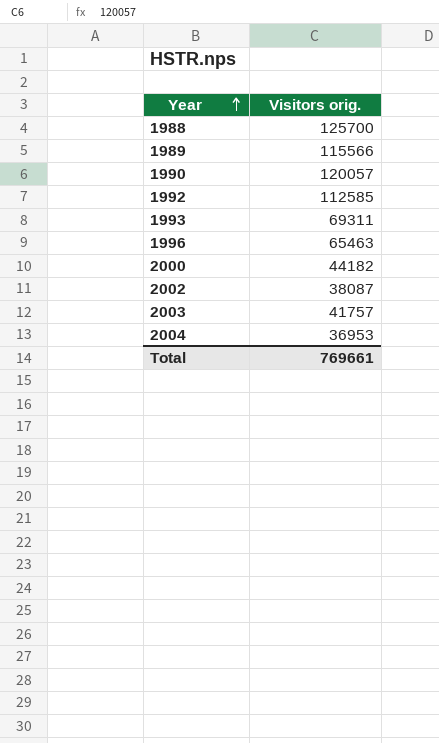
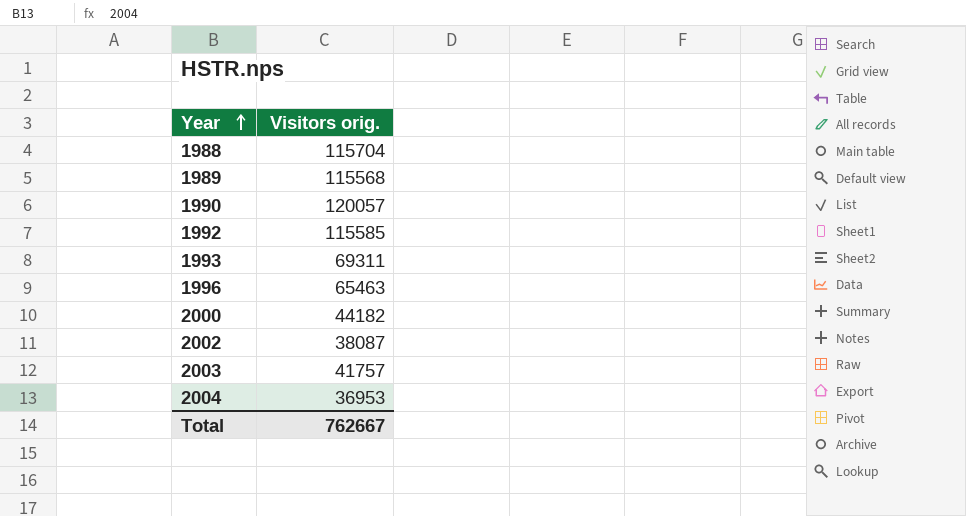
1988 | Visitors orig.: 125700 -> 115704
1989 | Visitors orig.: 115566 -> 115568
1992 | Visitors orig.: 112585 -> 115585
Total | Visitors orig.: 769661 -> 762667

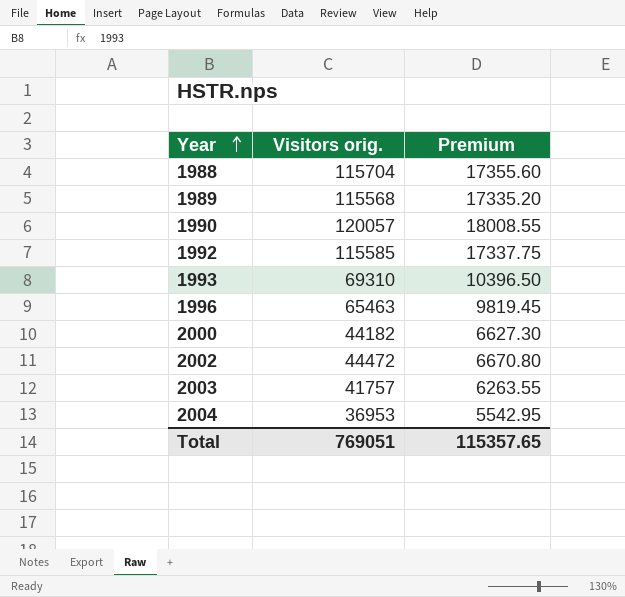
column Premium | formula: none -> [Visitors orig.] * 0.15
1993 | Visitors orig.: 69311 -> 69310
2002 | Visitors orig.: 38087 -> 44472
Total | Visitors orig.: 762667 -> 769051

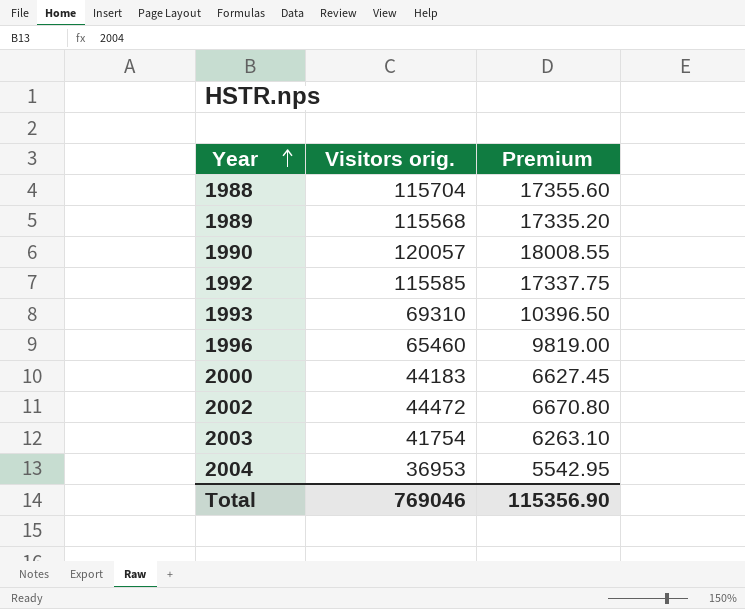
1996 | Visitors orig.: 65463 -> 65460
1996 | Premium: 9819.45 -> 9819.00
2000 | Visitors orig.: 44182 -> 44183
2000 | Premium: 6627.30 -> 6627.45
2003 | Visitors orig.: 41757 -> 41754
2003 | Premium: 6263.55 -> 6263.10
Total | Visitors orig.: 769051 -> 769046
Total | Premium: 115357.65 -> 115356.90

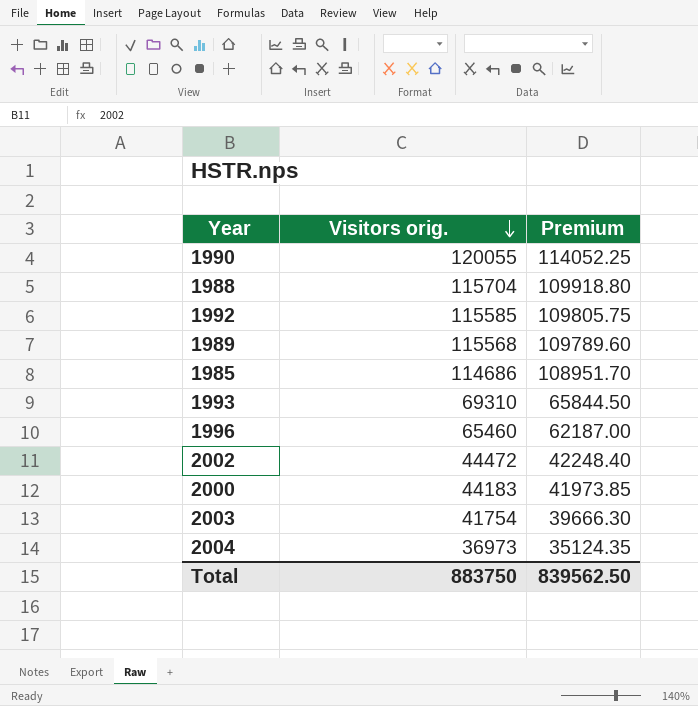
row order: Year ascending -> Visitors orig. descending
column Premium | formula: [Visitors orig.] * 0.15 -> [Visitors orig.] * 0.95
1990 | Visitors orig.: 120057 -> 120055
row 1985: none -> 114686 | 108951.70
2004 | Visitors orig.: 36953 -> 36973
Total | Visitors orig.: 769046 -> 883750
Total | Premium: 115356.90 -> 839562.50

